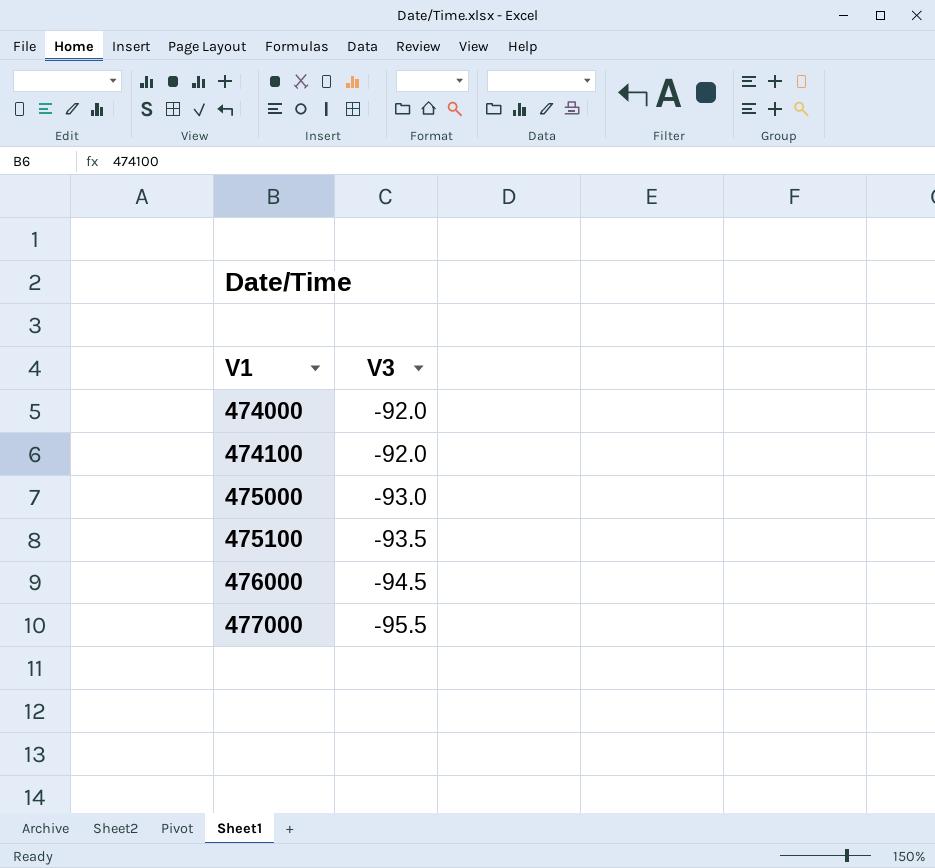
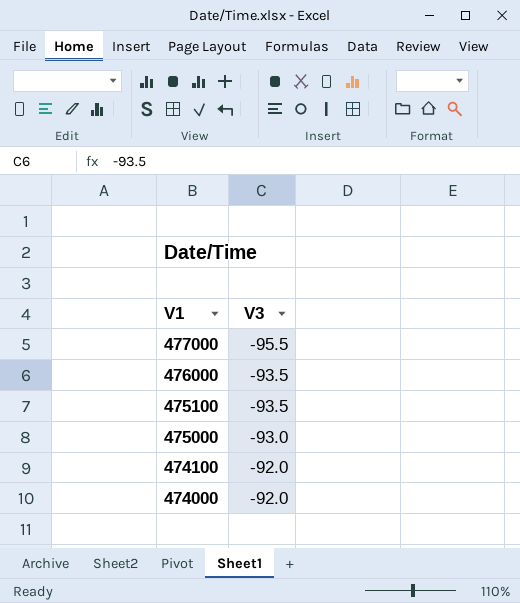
row order: V1 ascending -> V1 descending
476000 | V3: -94.5 -> -93.5

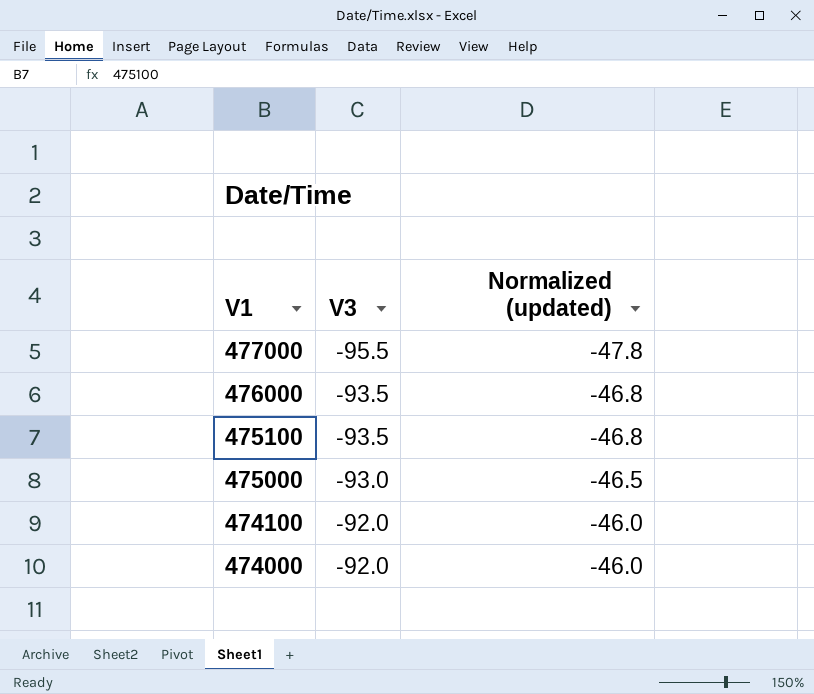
column Normalized (updated) | formula: none -> [V3] * 0.5

